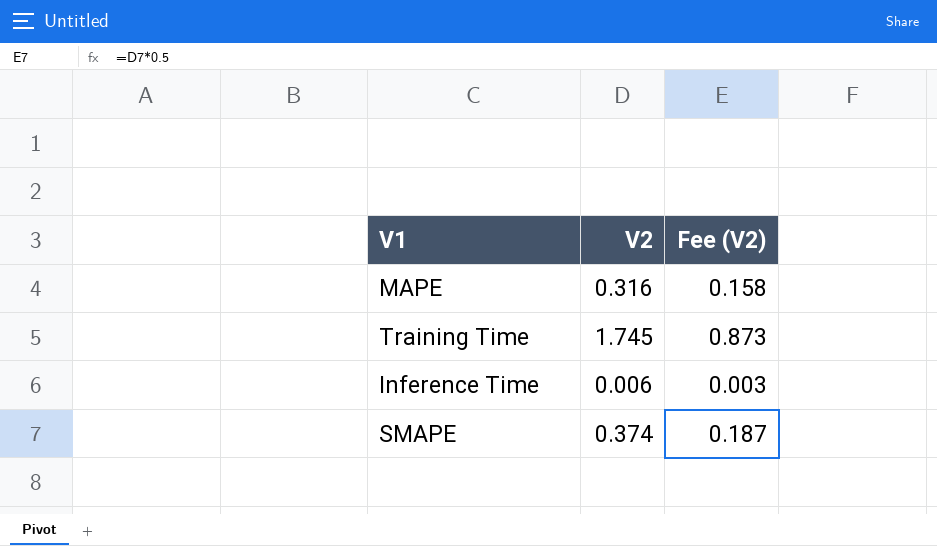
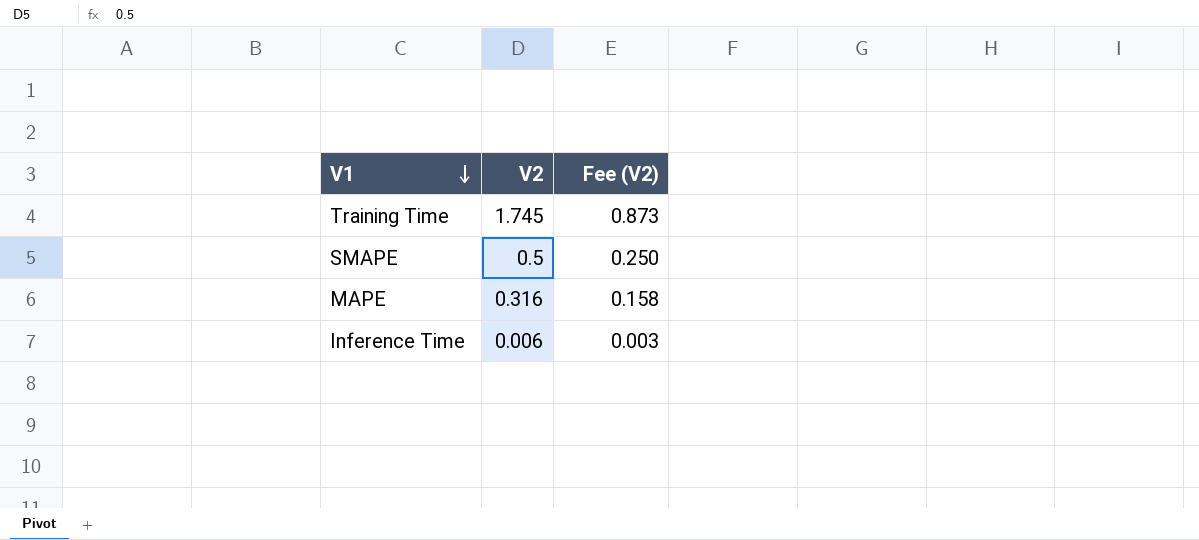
row order: none -> V1 descending
SMAPE | V2: 0.374 -> 0.5
SMAPE | Fee (V2): 0.187 -> 0.250

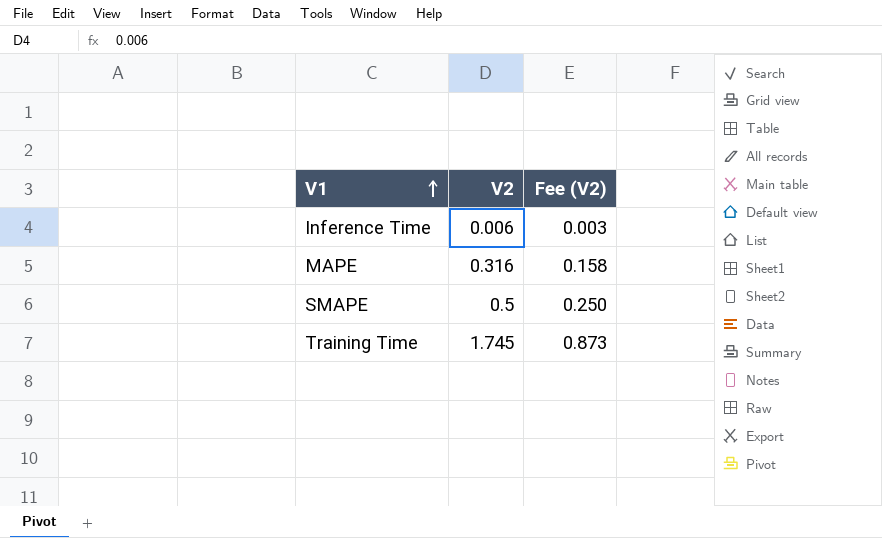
row order: V1 descending -> V1 ascending

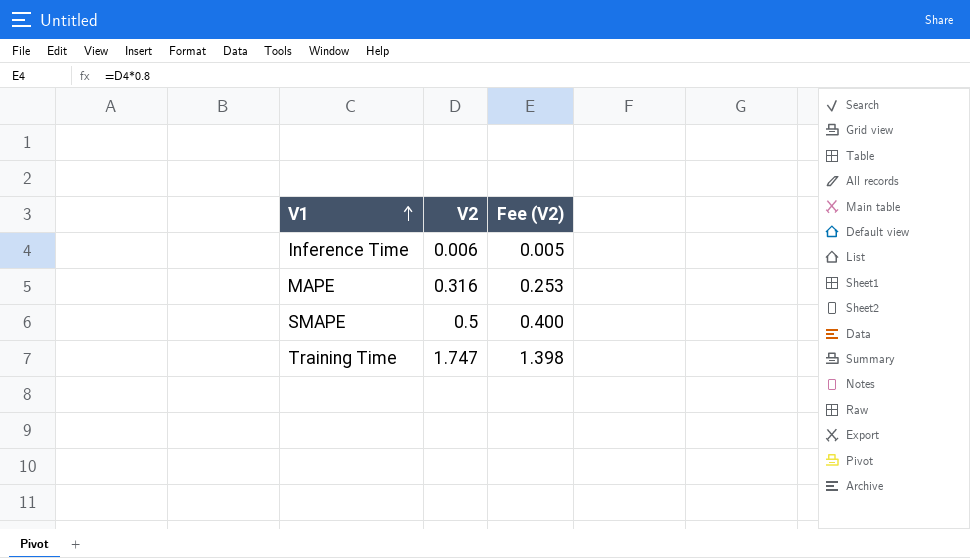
column Fee (V2) | formula: [V2] * 0.5 -> [V2] * 0.8
Training Time | V2: 1.745 -> 1.747

